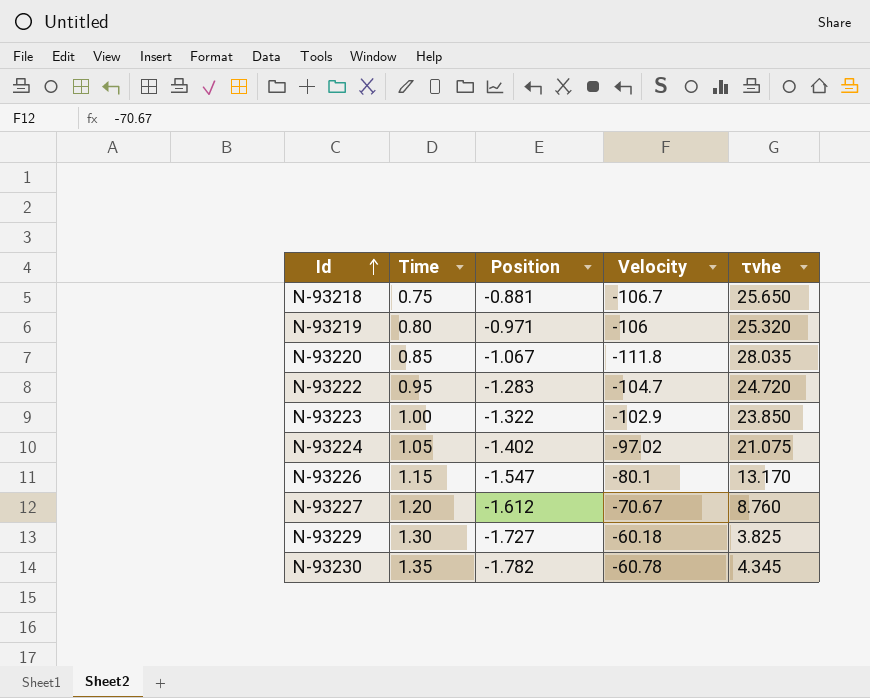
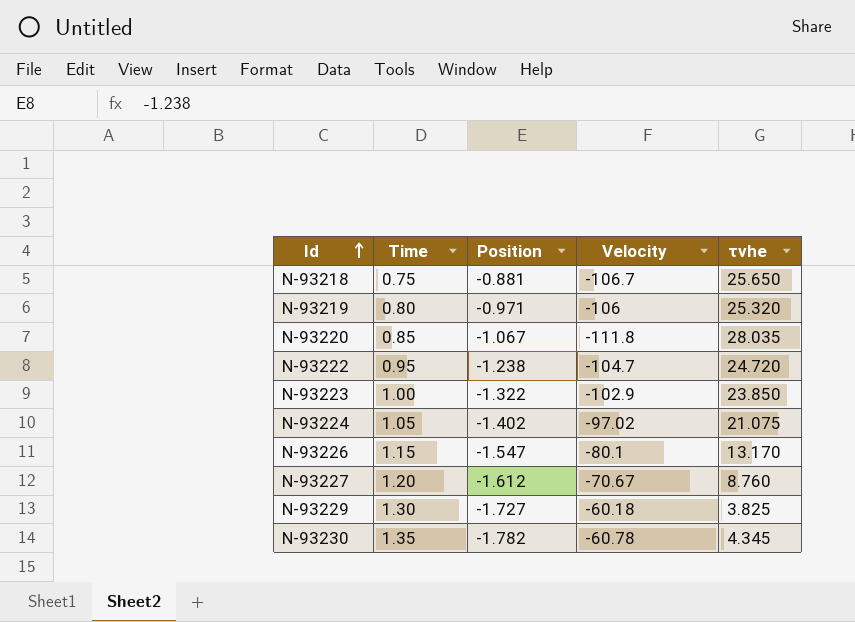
N-93222 | Position: -1.283 -> -1.238

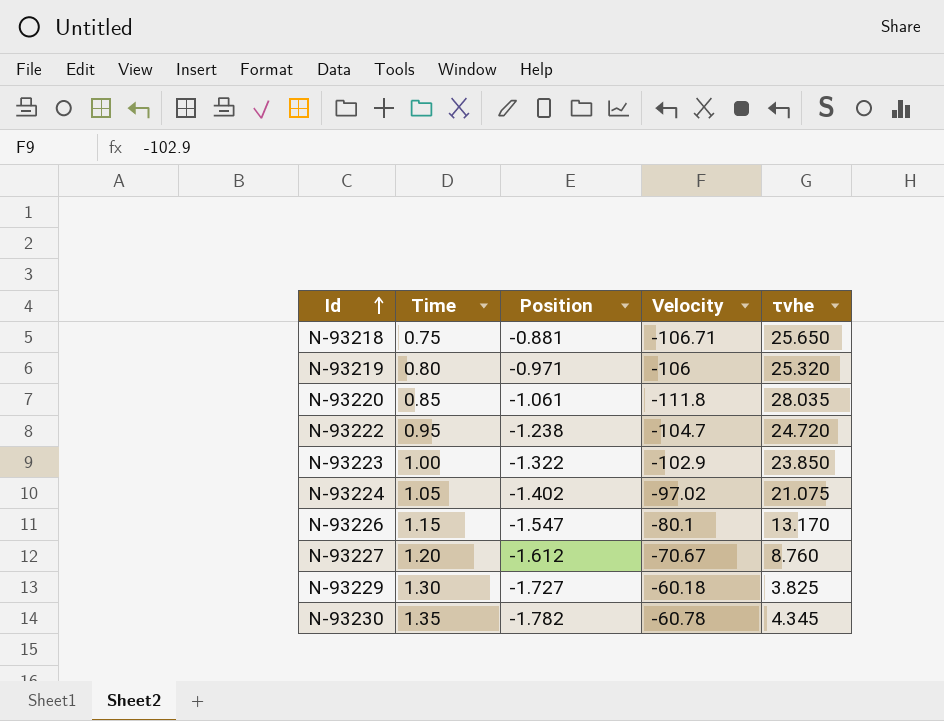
N-93218 | Velocity: -106.7 -> -106.71
N-93220 | Position: -1.067 -> -1.061

